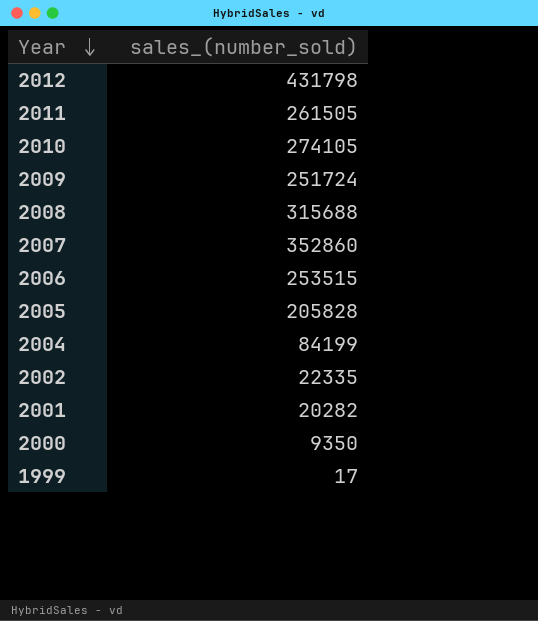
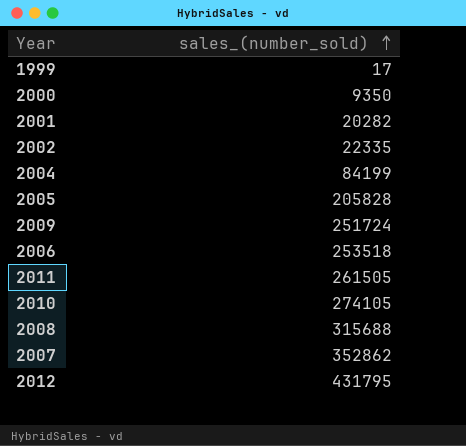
row order: Year descending -> sales_(number_sold) ascending
2006 | sales_(number_sold): 253515 -> 253518
2007 | sales_(number_sold): 352860 -> 352862
2012 | sales_(number_sold): 431798 -> 431795

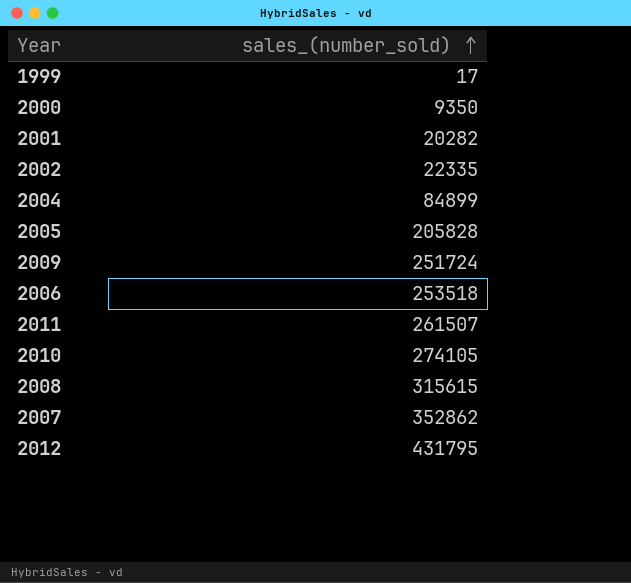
2004 | sales_(number_sold): 84199 -> 84899
2011 | sales_(number_sold): 261505 -> 261507
2008 | sales_(number_sold): 315688 -> 315615

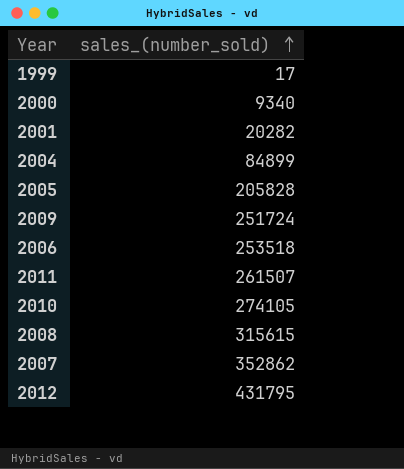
row 2002: 22335 -> none
2000 | sales_(number_sold): 9350 -> 9340

